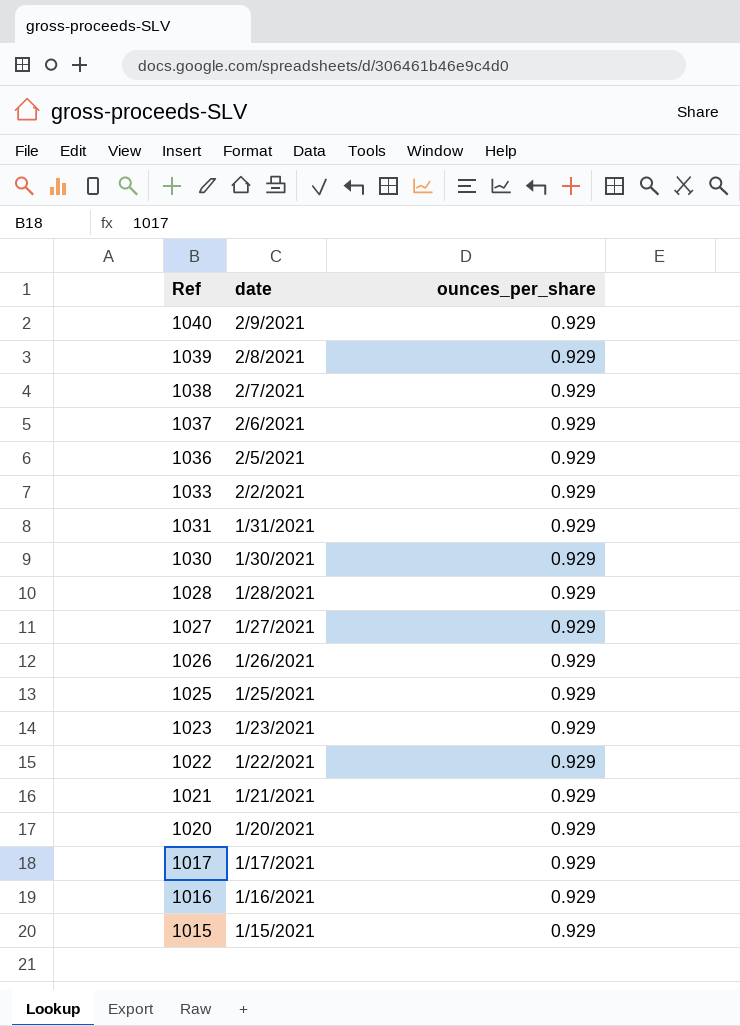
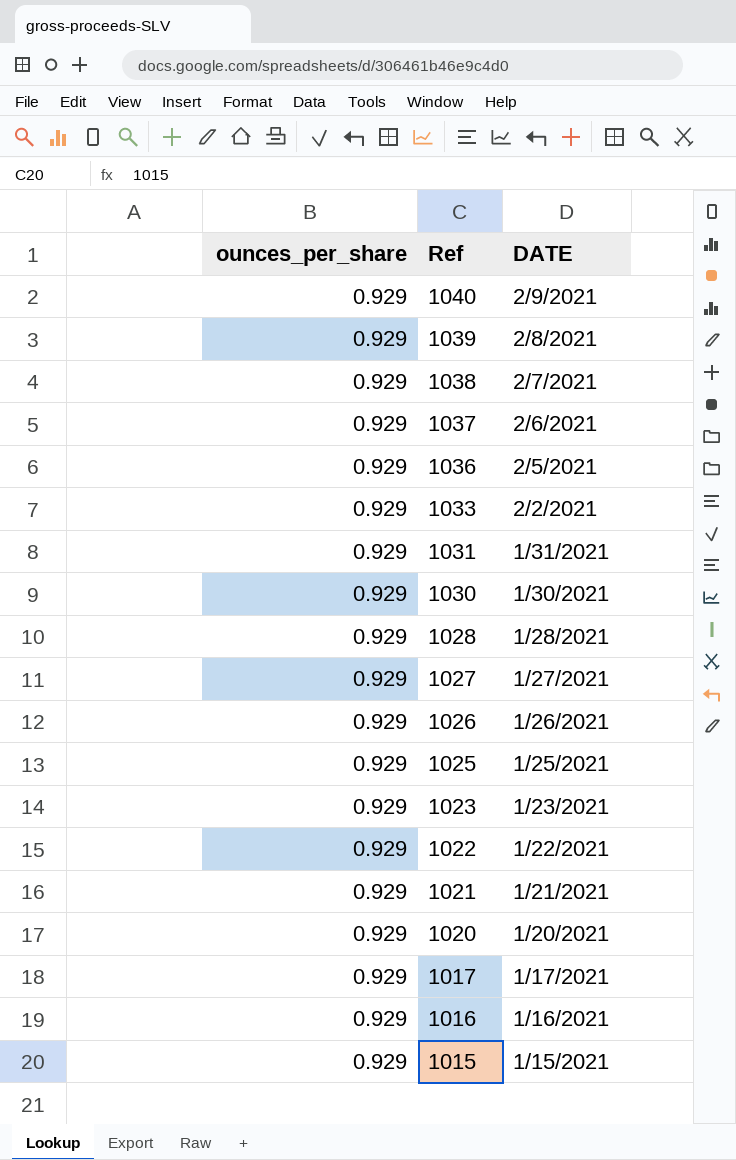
column ounces_per_share | position: 3 -> 1
column name: date -> DATE

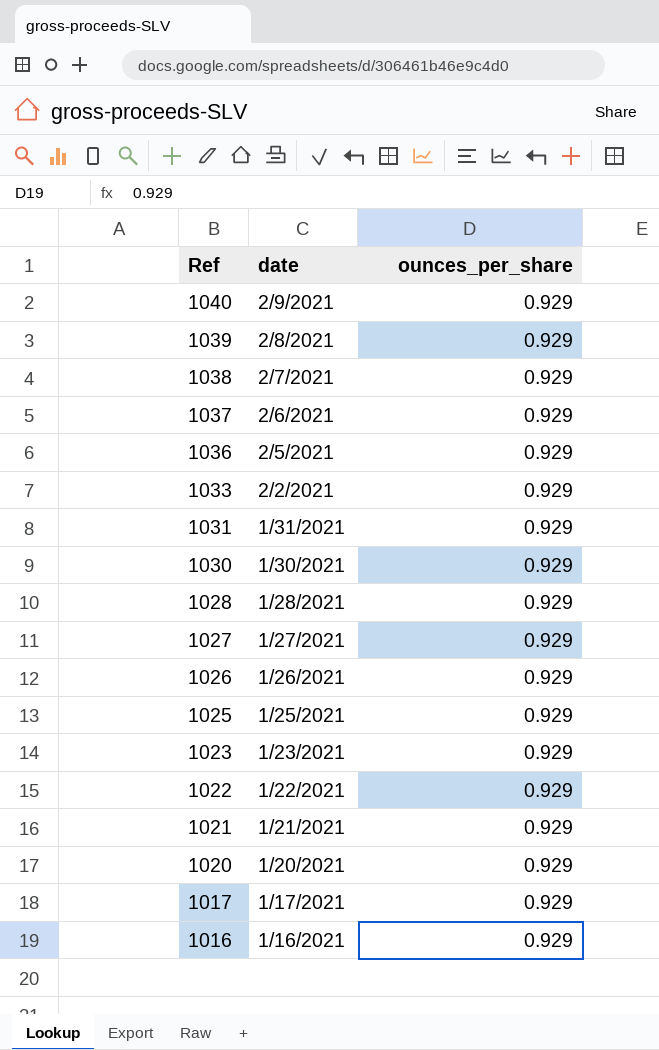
column name: DATE -> date
column ounces_per_share | position: 1 -> 3
row 1015: 0.929 | 1/15/2021 -> none

